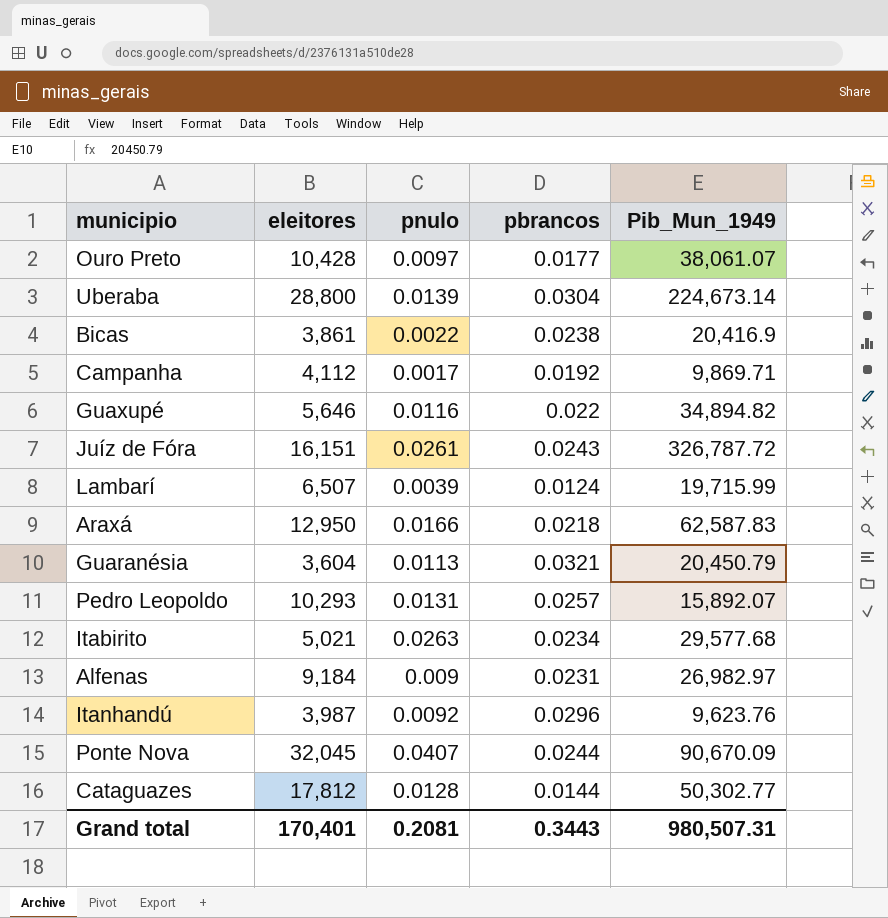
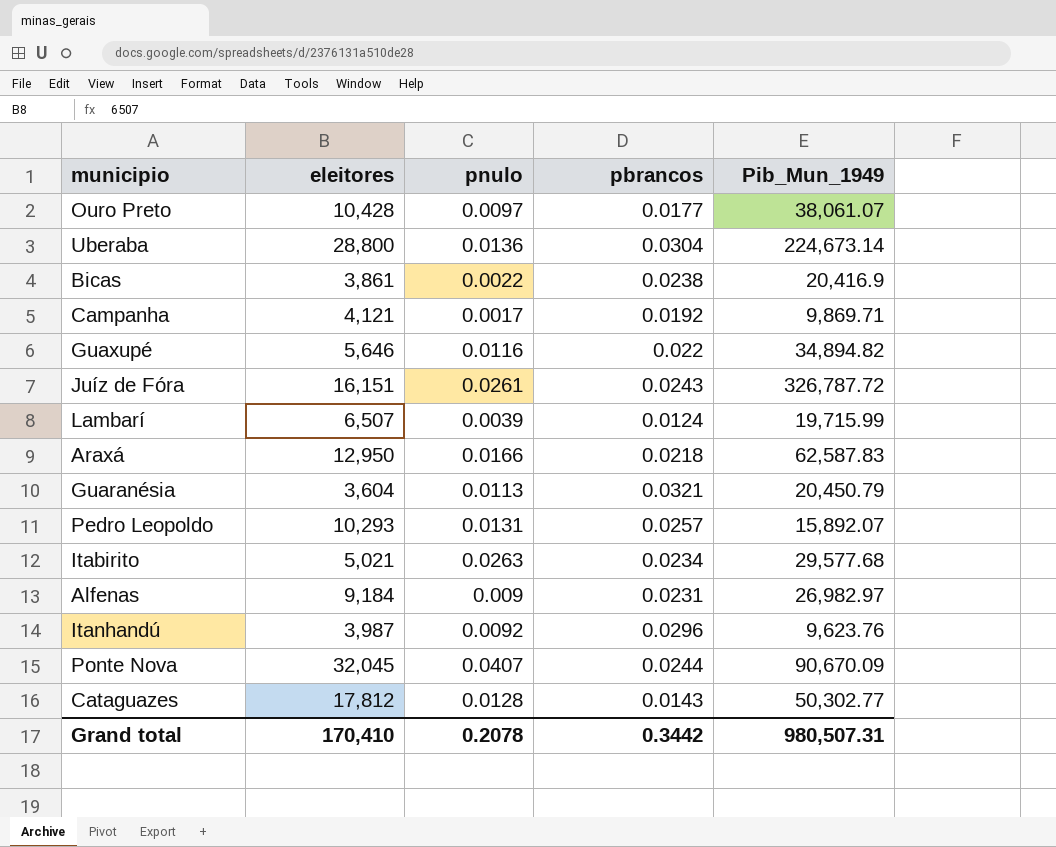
Uberaba | pnulo: 0.0139 -> 0.0136
Campanha | eleitores: 4,112 -> 4,121
Cataguazes | pbrancos: 0.0144 -> 0.0143
Grand total | eleitores: 170,401 -> 170,410
Grand total | pnulo: 0.2081 -> 0.2078
Grand total | pbrancos: 0.3443 -> 0.3442

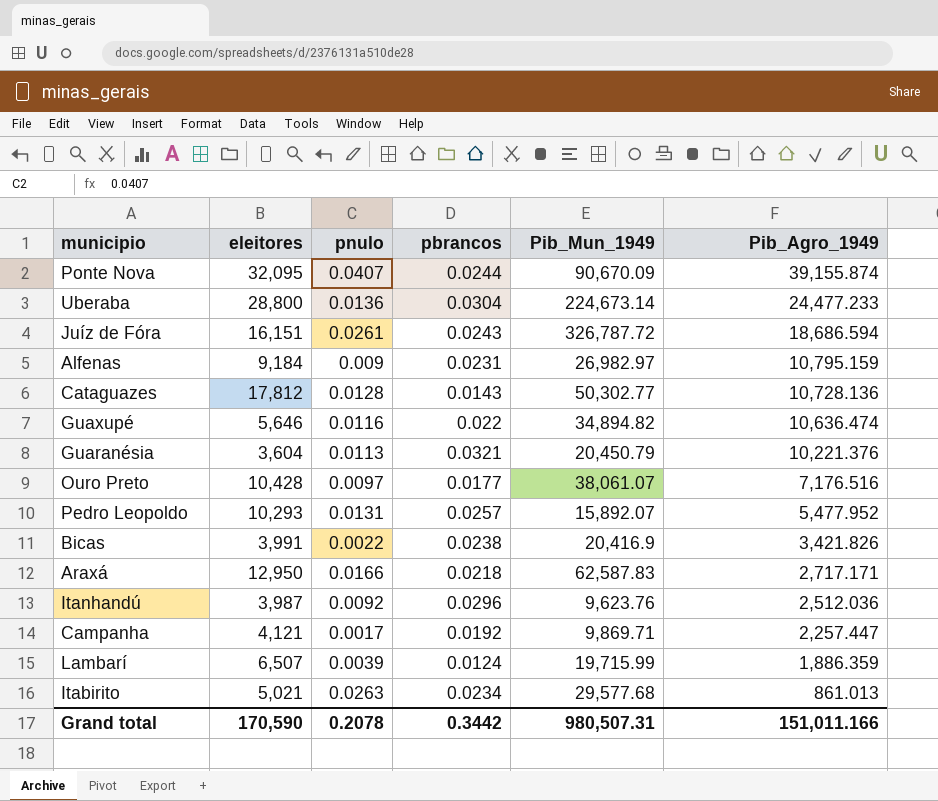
row order: none -> Pib_Agro_1949 descending
column Pib_Agro_1949 | position: none -> 6
Ponte Nova | eleitores: 32,045 -> 32,095
Bicas | eleitores: 3,861 -> 3,991
Grand total | eleitores: 170,410 -> 170,590

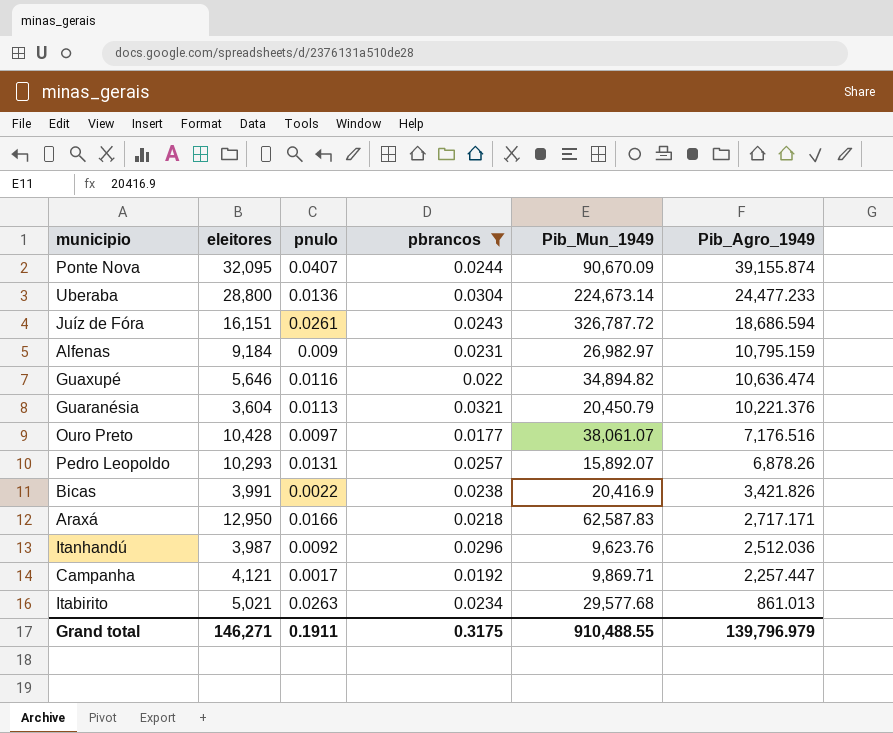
filter: none -> pbrancos >= 0.0177
Pedro Leopoldo | Pib_Agro_1949: 5,477.952 -> 6,878.26
Grand total | eleitores: 170,590 -> 146,271
Grand total | pnulo: 0.2078 -> 0.1911
Grand total | pbrancos: 0.3442 -> 0.3175
Grand total | Pib_Mun_1949: 980,507.31 -> 910,488.55
Grand total | Pib_Agro_1949: 151,011.166 -> 139,796.979

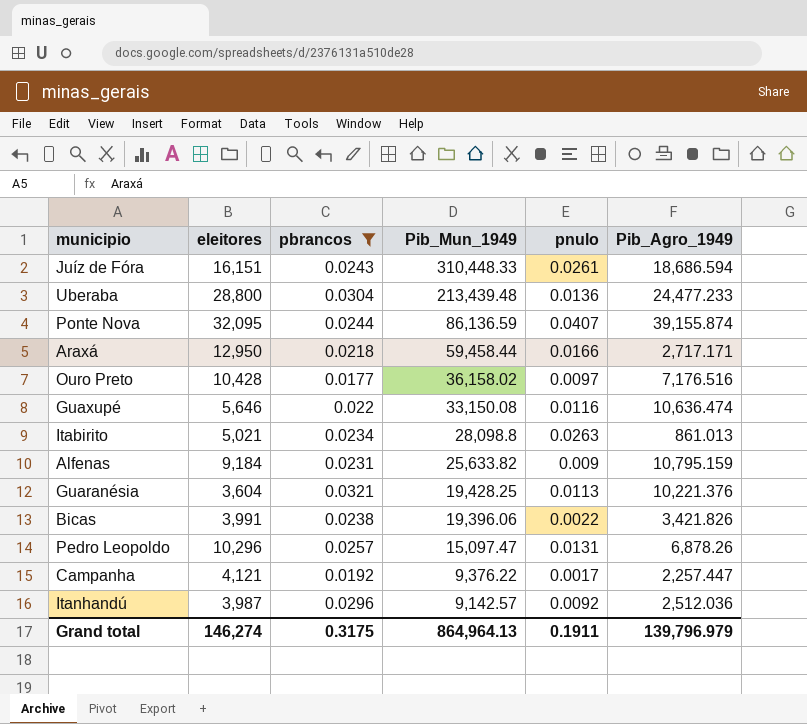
row order: Pib_Agro_1949 descending -> Pib_Mun_1949 descending
column pnulo | position: 3 -> 5
Juíz de Fóra | Pib_Mun_1949: 326,787.72 -> 310,448.33
Uberaba | Pib_Mun_1949: 224,673.14 -> 213,439.48
Ponte Nova | Pib_Mun_1949: 90,670.09 -> 86,136.59
Araxá | Pib_Mun_1949: 62,587.83 -> 59,458.44
Ouro Preto | Pib_Mun_1949: 38,061.07 -> 36,158.02
Guaxupé | Pib_Mun_1949: 34,894.82 -> 33,150.08
Itabirito | Pib_Mun_1949: 29,577.68 -> 28,098.8
Alfenas | Pib_Mun_1949: 26,982.97 -> 25,633.82
Guaranésia | Pib_Mun_1949: 20,450.79 -> 19,428.25
Bicas | Pib_Mun_1949: 20,416.9 -> 19,396.06
Pedro Leopoldo | eleitores: 10,293 -> 10,296
Pedro Leopoldo | Pib_Mun_1949: 15,892.07 -> 15,097.47
Campanha | Pib_Mun_1949: 9,869.71 -> 9,376.22
Itanhandú | Pib_Mun_1949: 9,623.76 -> 9,142.57
Grand total | eleitores: 146,271 -> 146,274
Grand total | Pib_Mun_1949: 910,488.55 -> 864,964.13

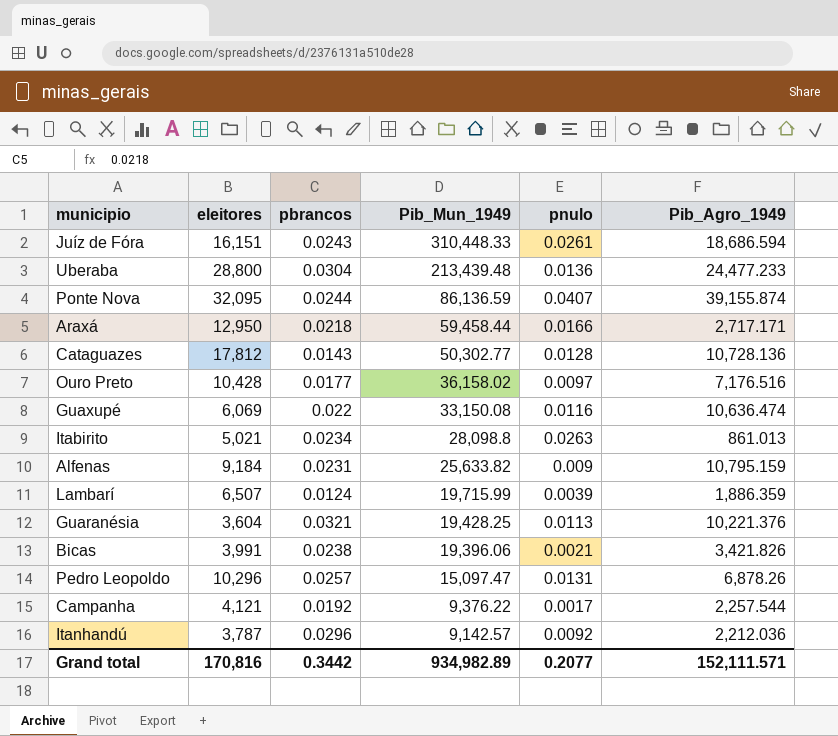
filter: pbrancos >= 0.0177 -> none
Guaxupé | eleitores: 5,646 -> 6,069
Bicas | pnulo: 0.0022 -> 0.0021
Campanha | Pib_Agro_1949: 2,257.447 -> 2,257.544
Itanhandú | eleitores: 3,987 -> 3,787
Itanhandú | Pib_Agro_1949: 2,512.036 -> 2,212.036
Grand total | eleitores: 146,274 -> 170,816
Grand total | pbrancos: 0.3175 -> 0.3442
Grand total | Pib_Mun_1949: 864,964.13 -> 934,982.89
Grand total | pnulo: 0.1911 -> 0.2077
Grand total | Pib_Agro_1949: 139,796.979 -> 152,111.571

